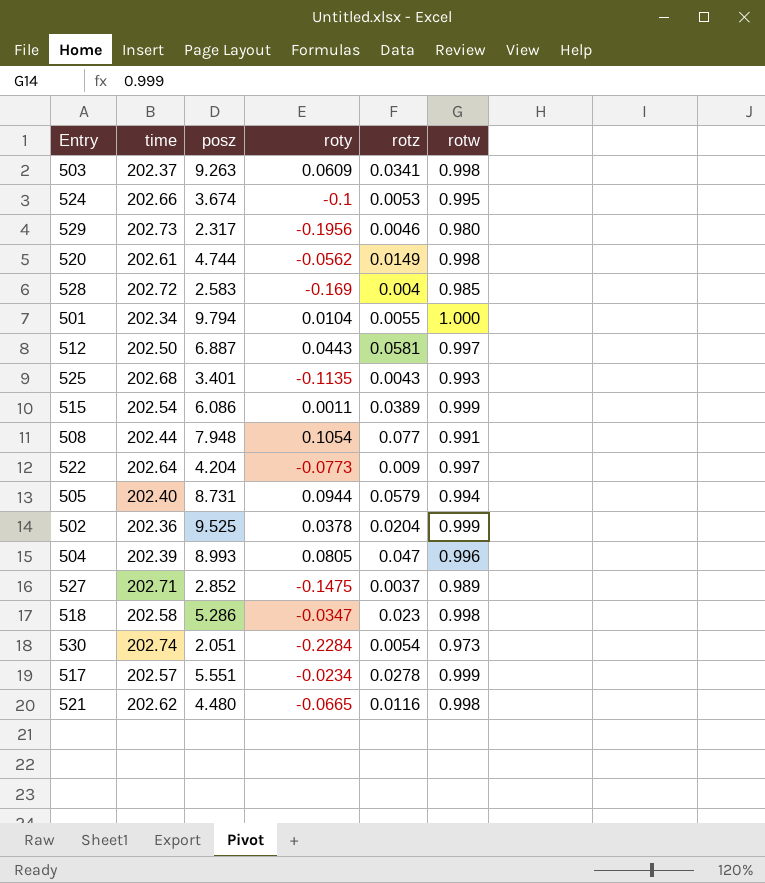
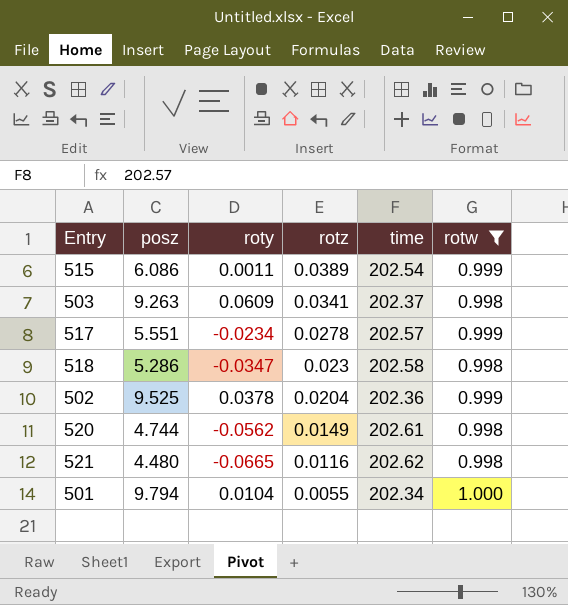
filter: none -> rotw >= 0.998
row order: none -> rotz descending
column time | position: 2 -> 5

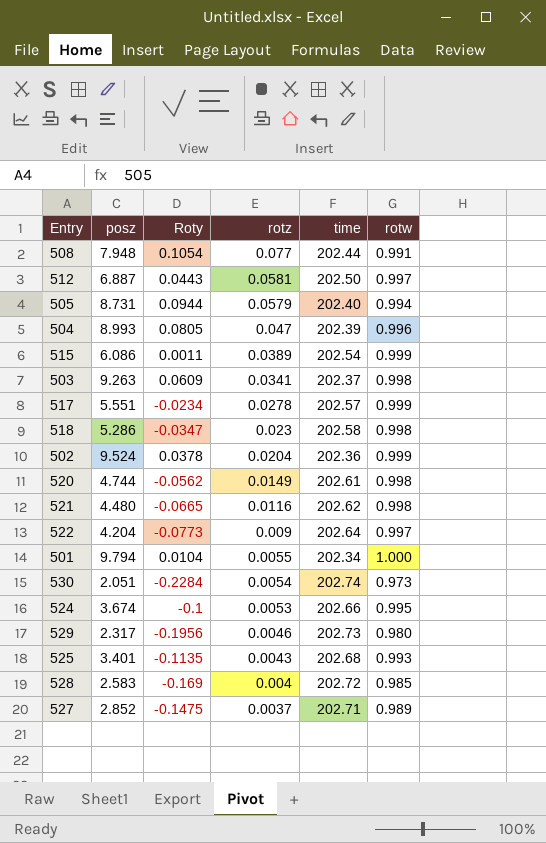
filter: rotw >= 0.998 -> none
column name: roty -> Roty
502 | posz: 9.525 -> 9.524

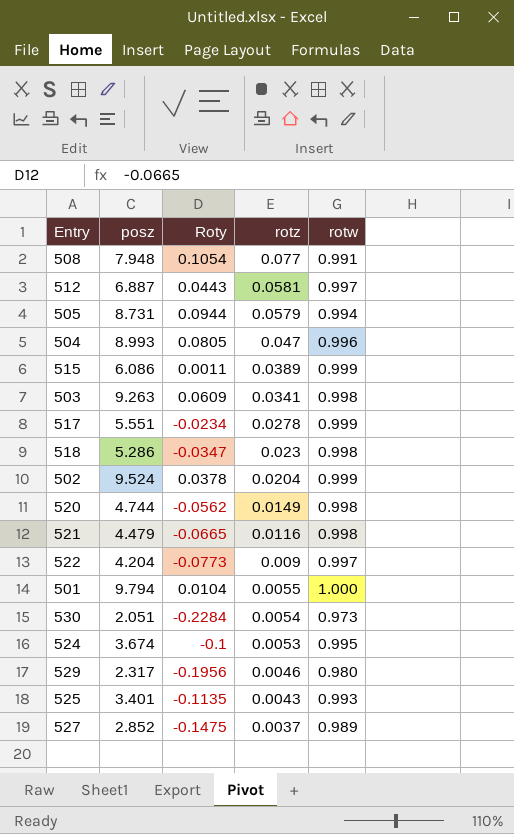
column time | position: 5 -> none
row 528: 2.583 | -0.169 | 0.004 | 202.72 | 0.985 -> none
521 | posz: 4.480 -> 4.479

